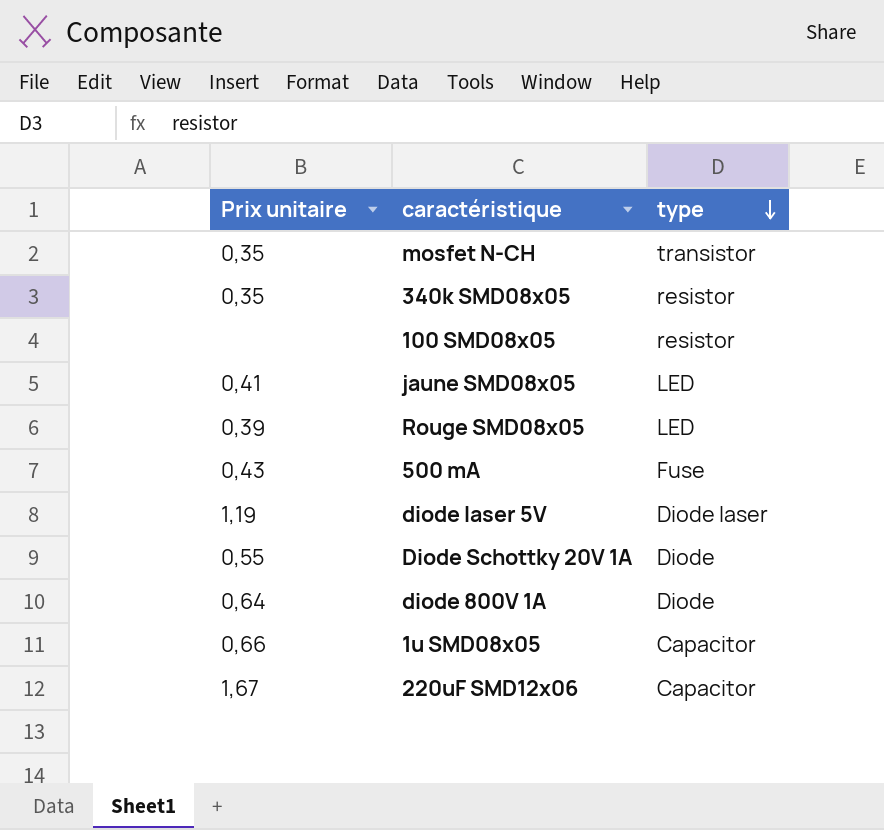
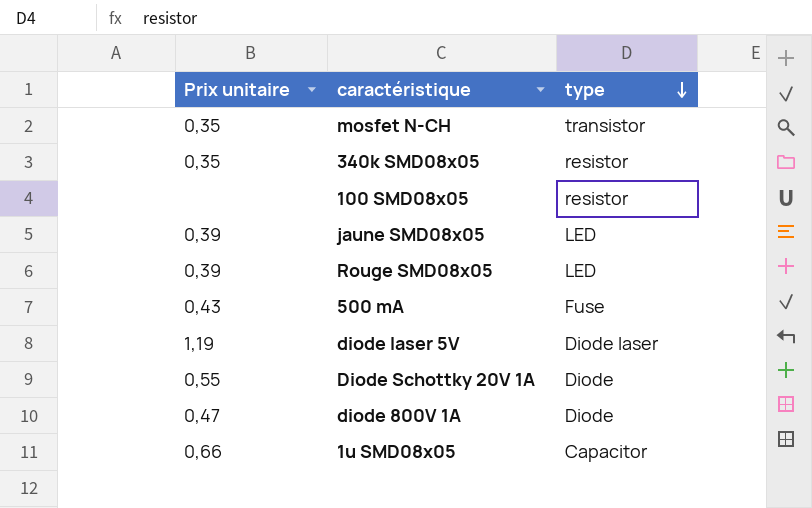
row 220uF SMD12x06: 1,67 | Capacitor -> none
jaune SMD08x05 | Prix unitaire: 0,41 -> 0,39
diode 800V 1A | Prix unitaire: 0,64 -> 0,47

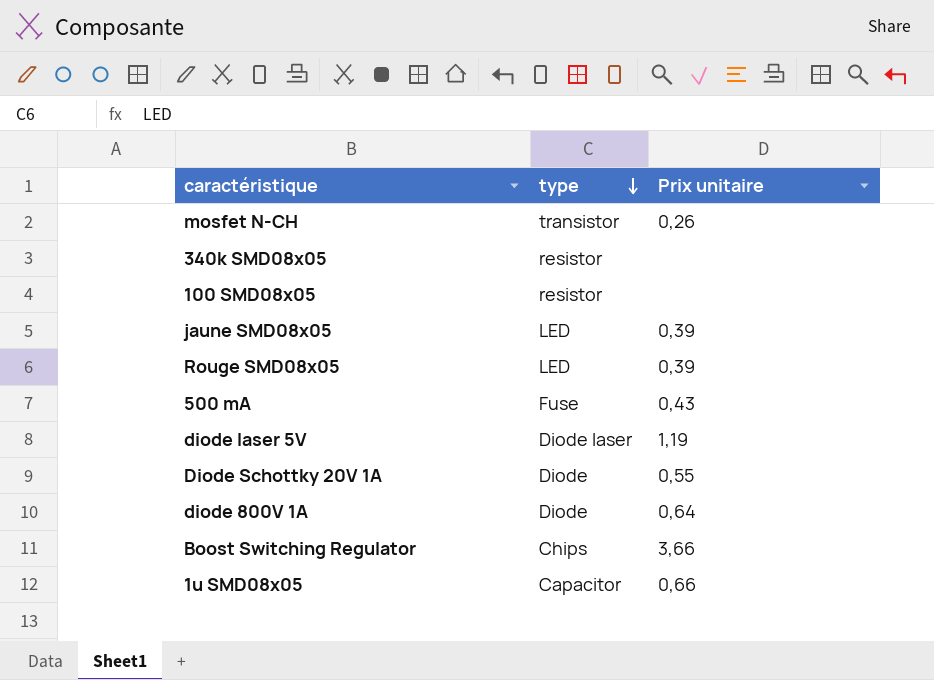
column Prix unitaire | position: 1 -> 3
mosfet N-CH | Prix unitaire: 0,35 -> 0,26
340k SMD08x05 | Prix unitaire: 0,35 -> none
diode 800V 1A | Prix unitaire: 0,47 -> 0,64
row Boost Switching Regulator: none -> Chips | 3,66

